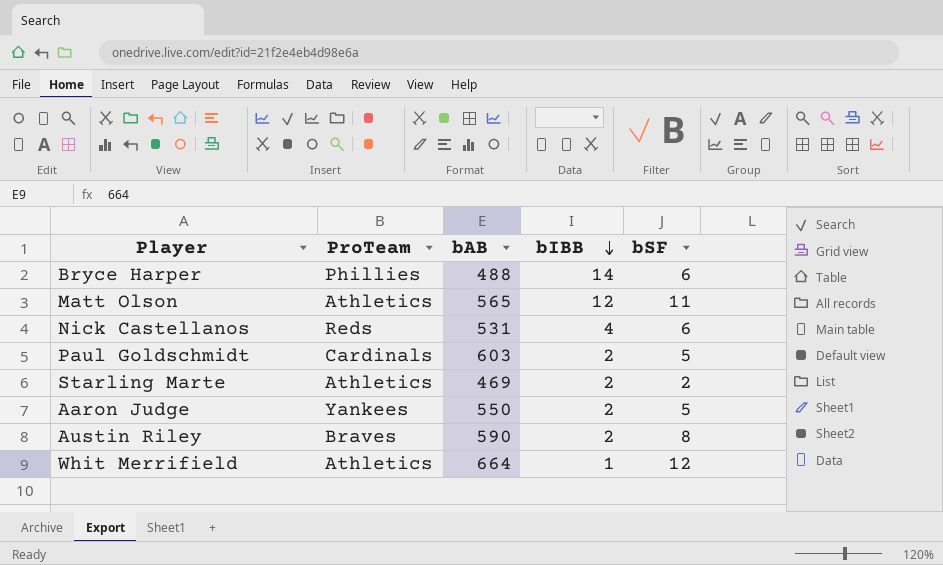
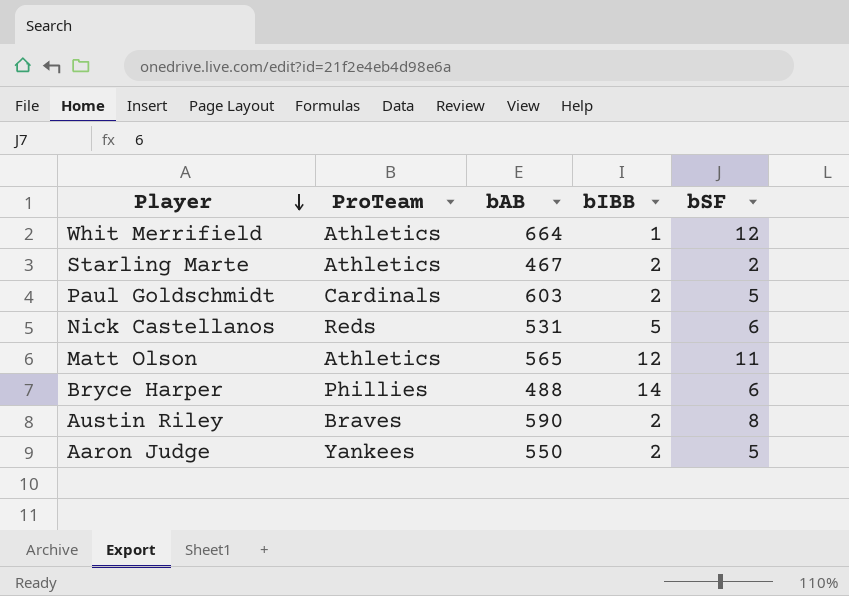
row order: bIBB descending -> Player descending
Starling Marte | bAB: 469 -> 467
Nick Castellanos | bIBB: 4 -> 5

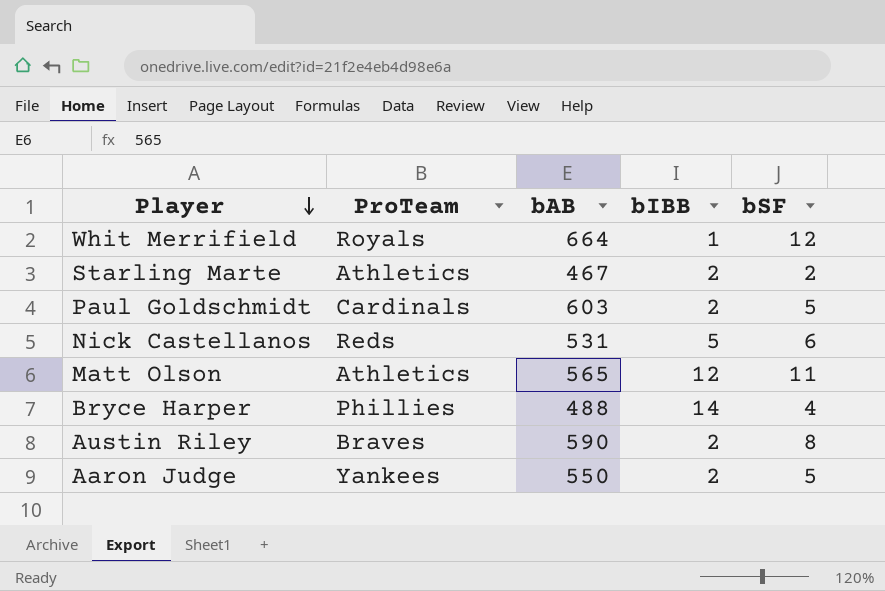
Whit Merrifield | ProTeam: Athletics -> Royals
Bryce Harper | bSF: 6 -> 4

